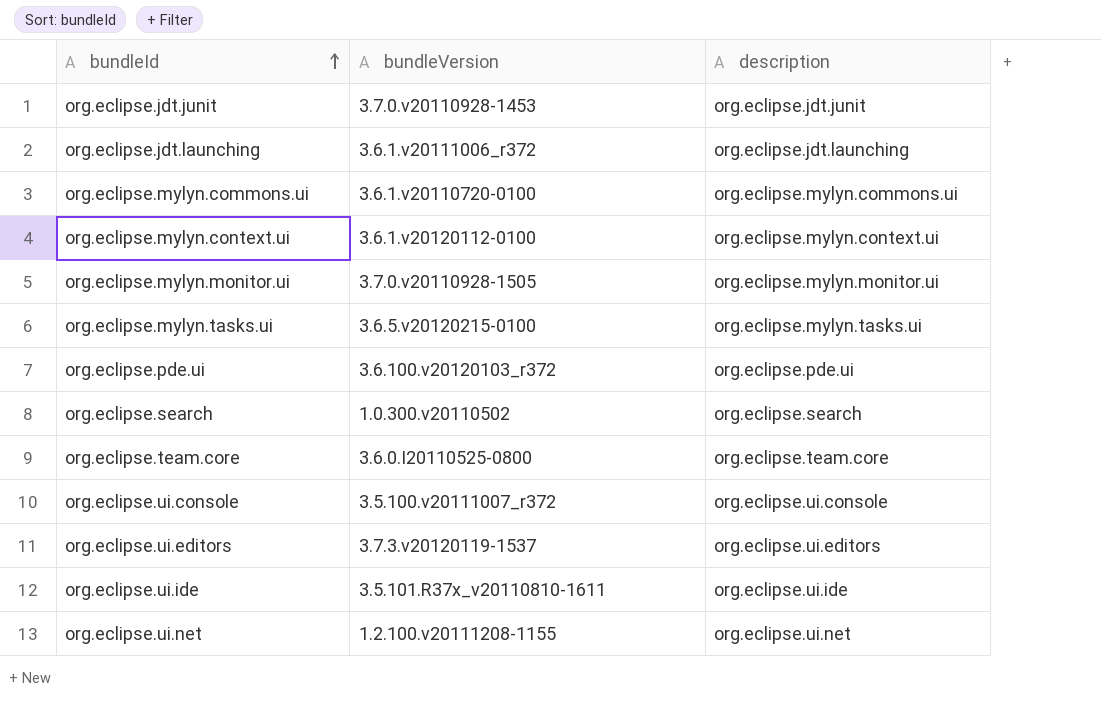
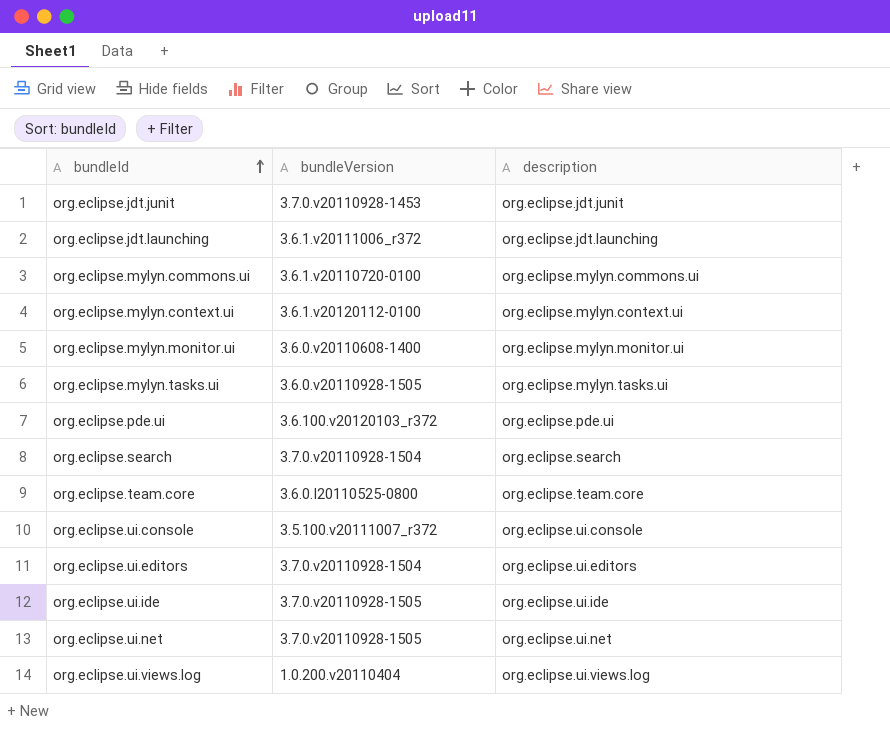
org.eclipse.mylyn.monitor.ui | bundleVersion: 3.7.0.v20110928-1505 -> 3.6.0.v20110608-1400
org.eclipse.mylyn.tasks.ui | bundleVersion: 3.6.5.v20120215-0100 -> 3.6.0.v20110928-1505
org.eclipse.search | bundleVersion: 1.0.300.v20110502 -> 3.7.0.v20110928-1504
org.eclipse.ui.editors | bundleVersion: 3.7.3.v20120119-1537 -> 3.7.0.v20110928-1504
org.eclipse.ui.ide | bundleVersion: 3.5.101.R37x_v20110810-1611 -> 3.7.0.v20110928-1505
org.eclipse.ui.net | bundleVersion: 1.2.100.v20111208-1155 -> 3.7.0.v20110928-1505
row org.eclipse.ui.views.log: none -> 1.0.200.v20110404 | org.eclipse.ui.views.log

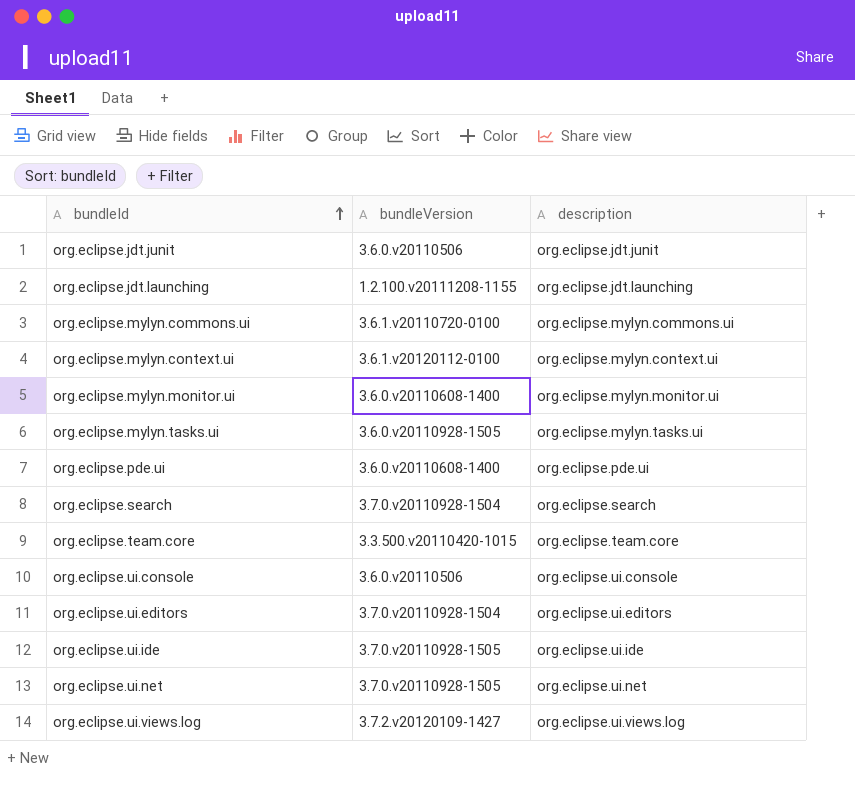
org.eclipse.jdt.junit | bundleVersion: 3.7.0.v20110928-1453 -> 3.6.0.v20110506
org.eclipse.jdt.launching | bundleVersion: 3.6.1.v20111006_r372 -> 1.2.100.v20111208-1155
org.eclipse.pde.ui | bundleVersion: 3.6.100.v20120103_r372 -> 3.6.0.v20110608-1400
org.eclipse.team.core | bundleVersion: 3.6.0.I20110525-0800 -> 3.3.500.v20110420-1015
org.eclipse.ui.console | bundleVersion: 3.5.100.v20111007_r372 -> 3.6.0.v20110506
org.eclipse.ui.views.log | bundleVersion: 1.0.200.v20110404 -> 3.7.2.v20120109-1427

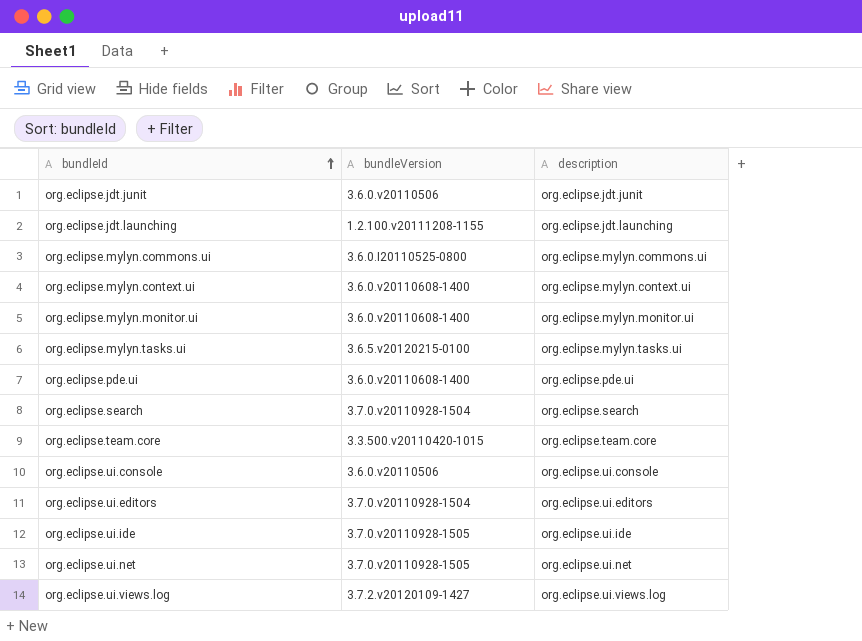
org.eclipse.mylyn.commons.ui | bundleVersion: 3.6.1.v20110720-0100 -> 3.6.0.I20110525-0800
org.eclipse.mylyn.context.ui | bundleVersion: 3.6.1.v20120112-0100 -> 3.6.0.v20110608-1400
org.eclipse.mylyn.tasks.ui | bundleVersion: 3.6.0.v20110928-1505 -> 3.6.5.v20120215-0100

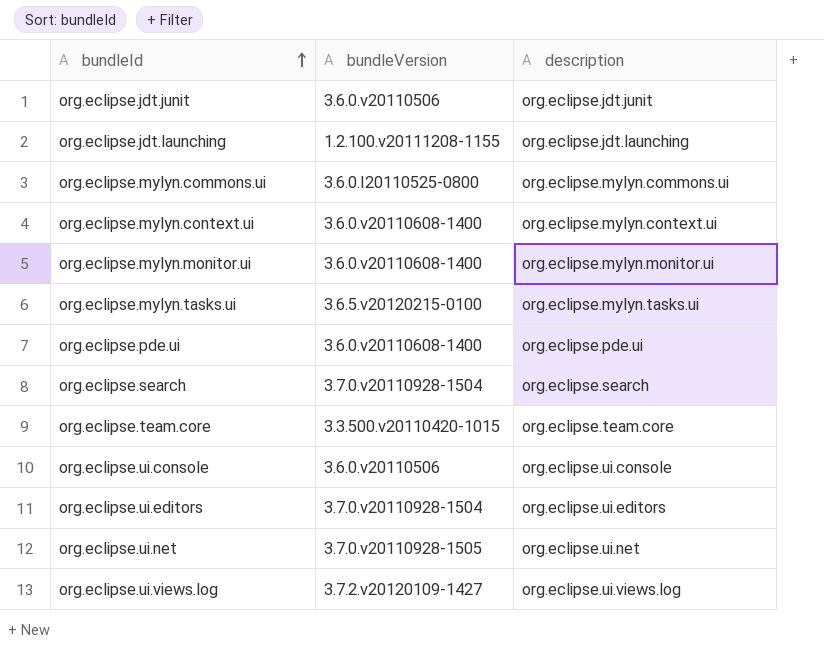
row org.eclipse.ui.ide: 3.7.0.v20110928-1505 | org.eclipse.ui.ide -> none

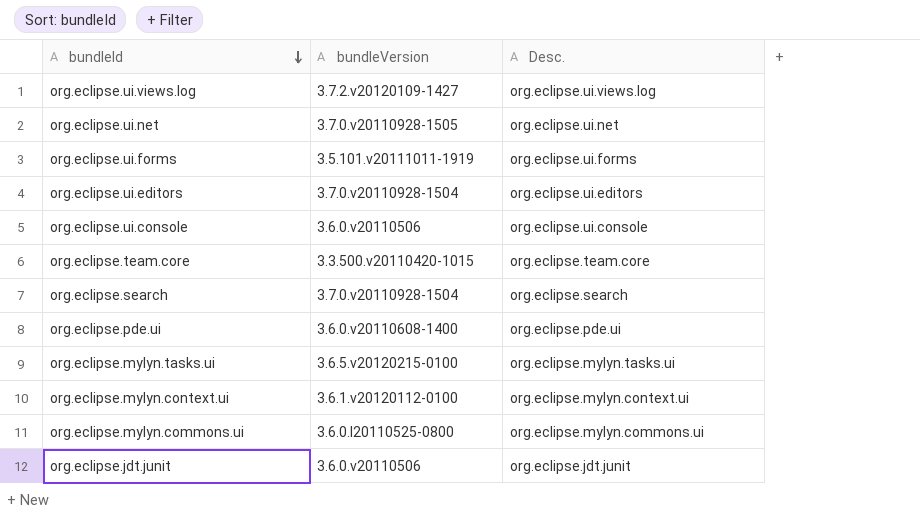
row order: bundleId ascending -> bundleId descending
column name: description -> Desc.
row org.eclipse.jdt.launching: 1.2.100.v20111208-1155 | org.eclipse.jdt.launching -> none
row org.eclipse.mylyn.monitor.ui: 3.6.0.v20110608-1400 | org.eclipse.mylyn.monitor.ui -> none
row org.eclipse.ui.forms: none -> 3.5.101.v20111011-1919 | org.eclipse.ui.forms
org.eclipse.mylyn.context.ui | bundleVersion: 3.6.0.v20110608-1400 -> 3.6.1.v20120112-0100

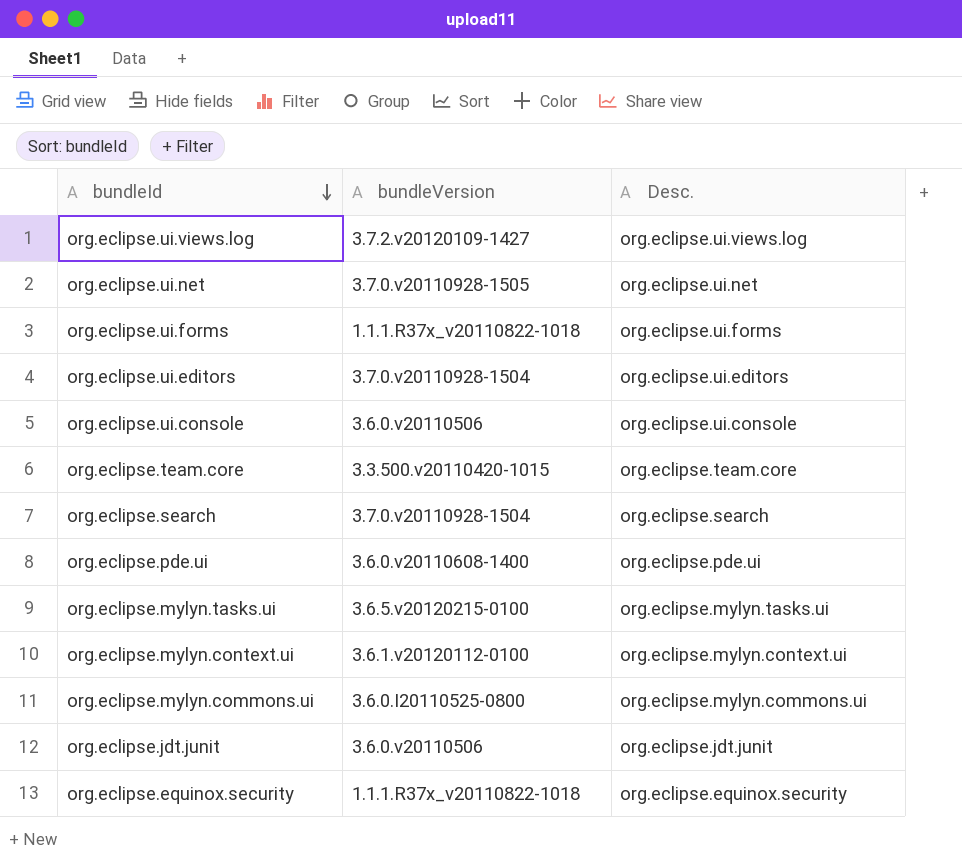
org.eclipse.ui.forms | bundleVersion: 3.5.101.v20111011-1919 -> 1.1.1.R37x_v20110822-1018
row org.eclipse.equinox.security: none -> 1.1.1.R37x_v20110822-1018 | org.eclipse.equinox.security

